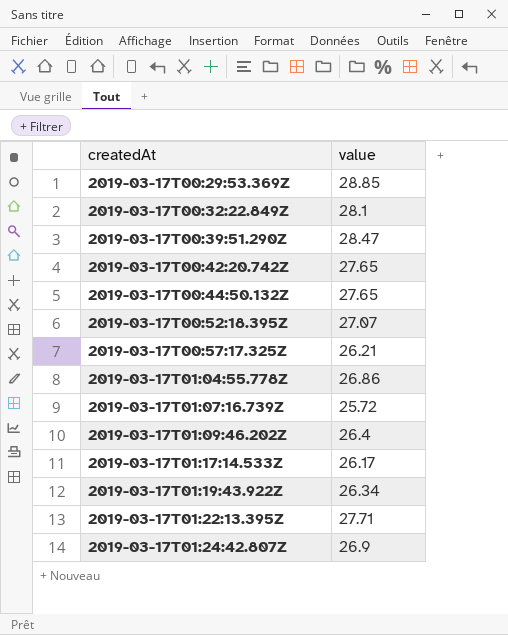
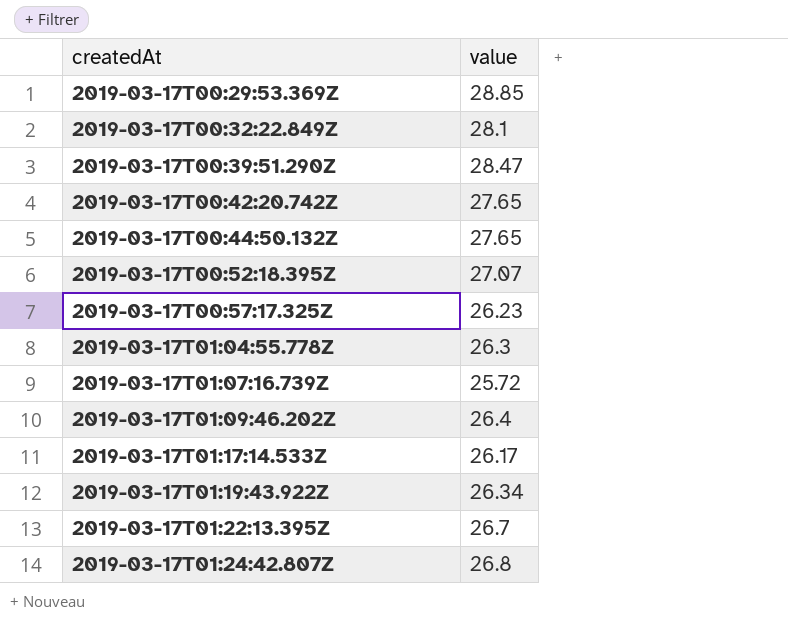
2019-03-17T00:57:17.325Z | value: 26.21 -> 26.23
2019-03-17T01:04:55.778Z | value: 26.86 -> 26.3
2019-03-17T01:22:13.395Z | value: 27.71 -> 26.7
2019-03-17T01:24:42.807Z | value: 26.9 -> 26.8

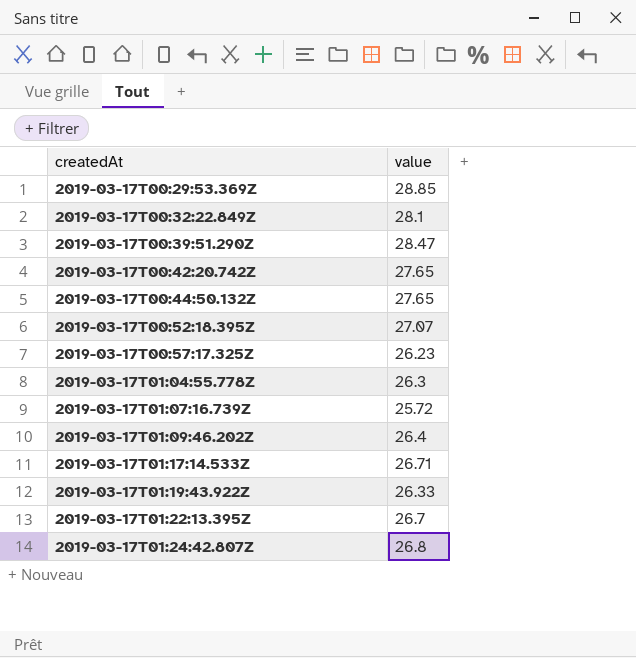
2019-03-17T01:17:14.533Z | value: 26.17 -> 26.71
2019-03-17T01:19:43.922Z | value: 26.34 -> 26.33

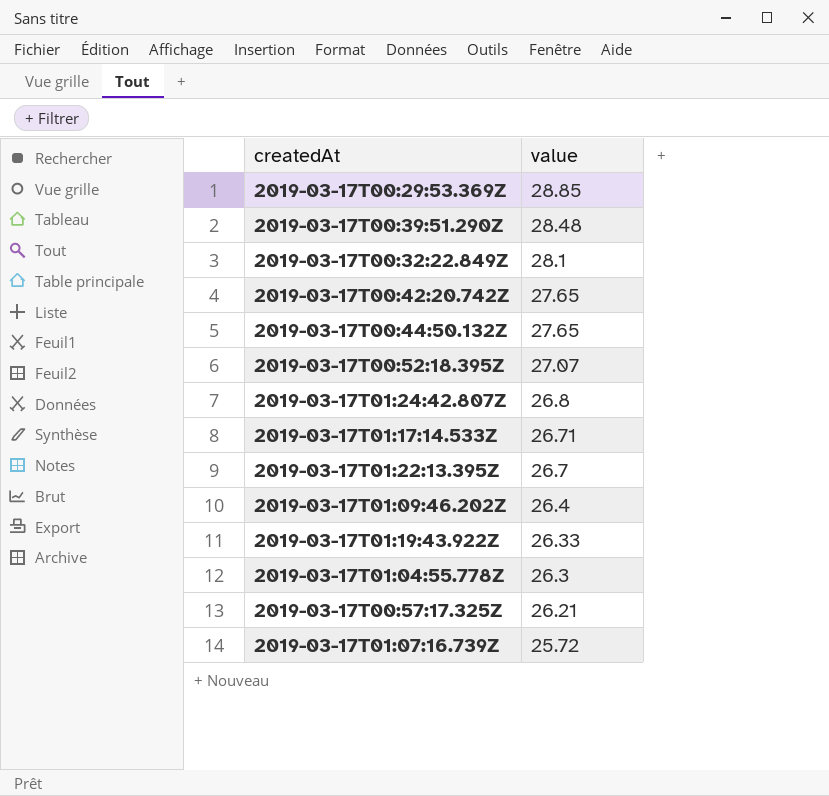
row order: createdAt ascending -> value descending
2019-03-17T00:39:51.290Z | value: 28.47 -> 28.48
2019-03-17T00:57:17.325Z | value: 26.23 -> 26.21

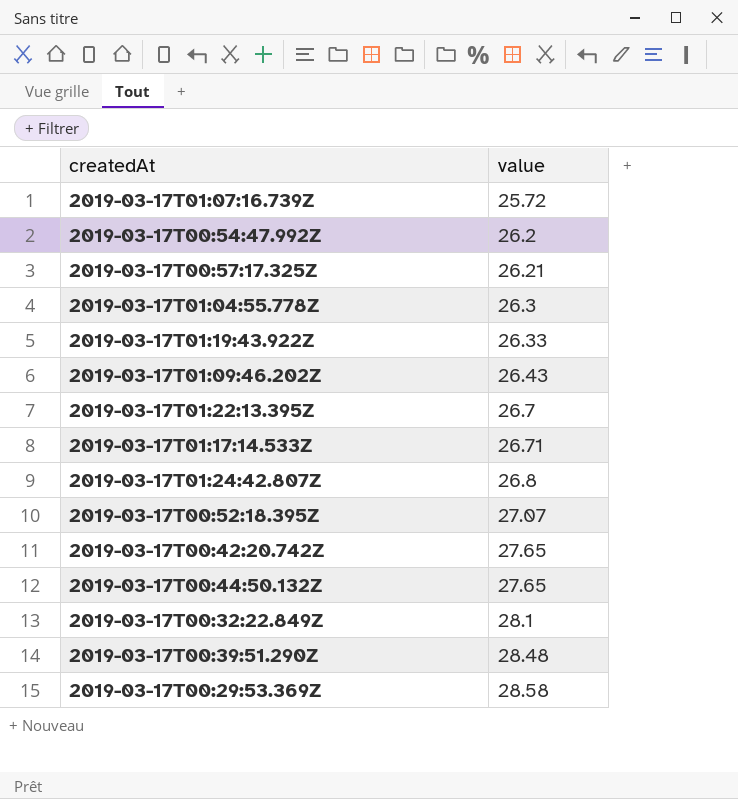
row order: value descending -> value ascending
row 2019-03-17T00:54:47.992Z: none -> 26.2
2019-03-17T01:09:46.202Z | value: 26.4 -> 26.43
2019-03-17T00:29:53.369Z | value: 28.85 -> 28.58

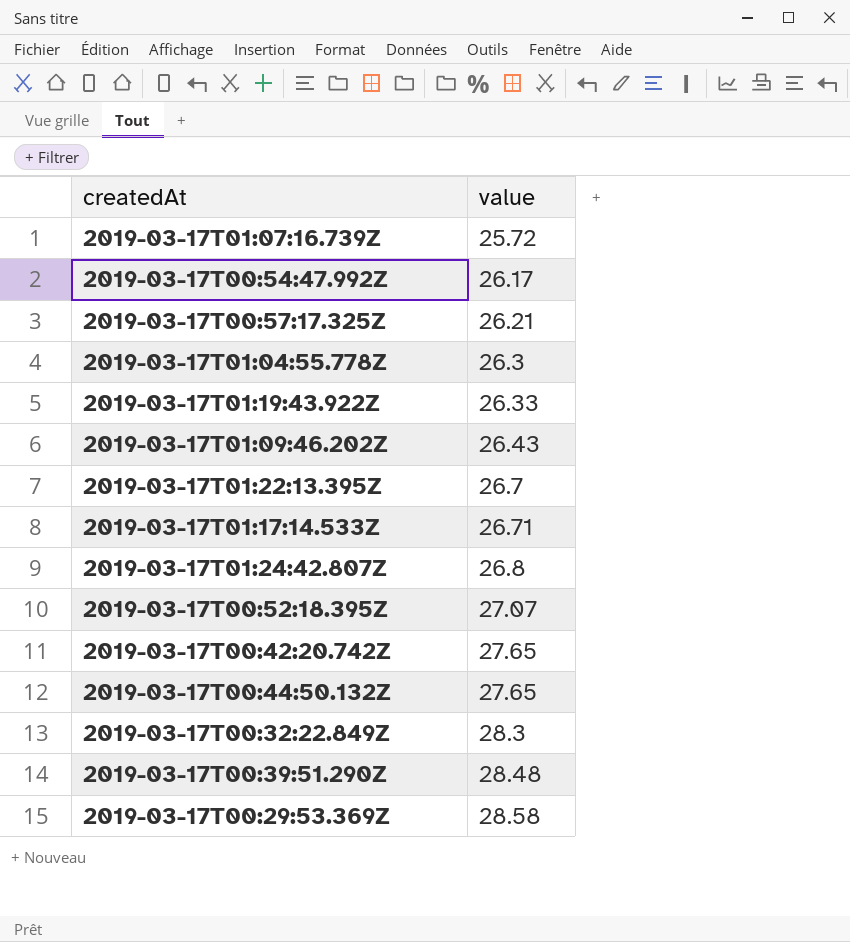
2019-03-17T00:54:47.992Z | value: 26.2 -> 26.17
2019-03-17T00:32:22.849Z | value: 28.1 -> 28.3

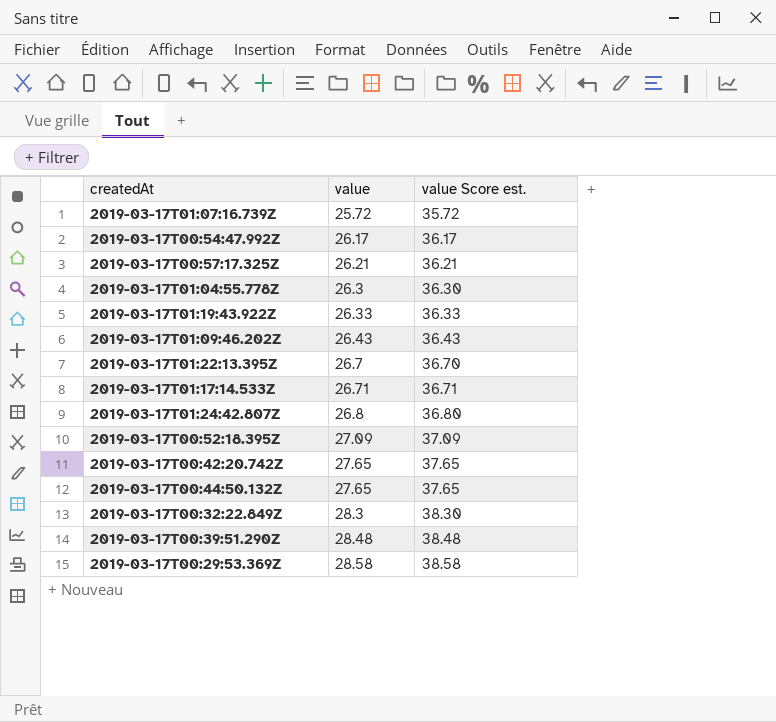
column value Score est. | formula: none -> [value] + 10
2019-03-17T00:52:18.395Z | value: 27.07 -> 27.09

